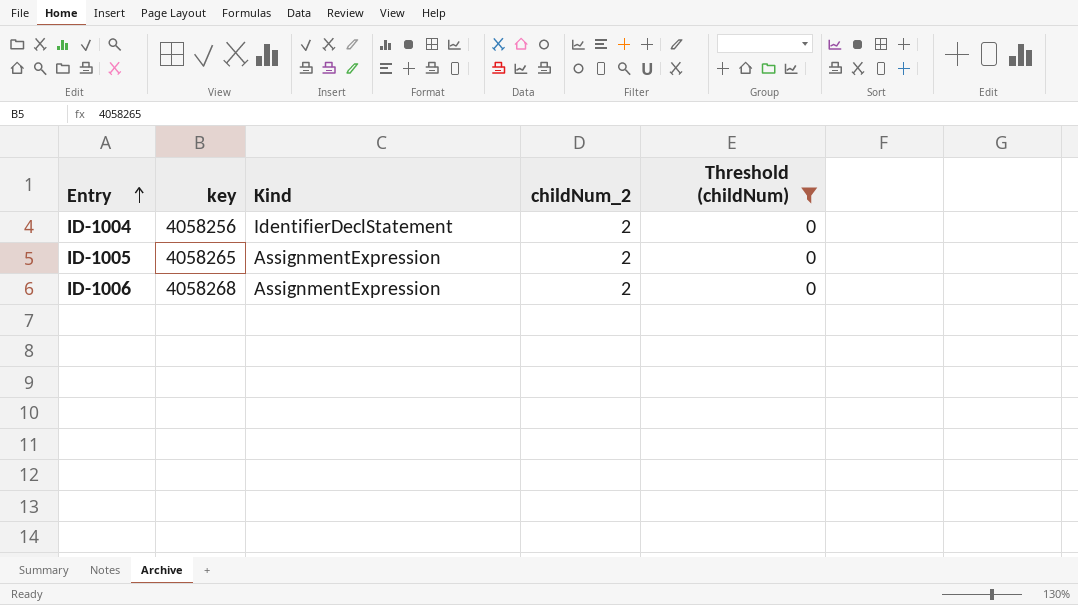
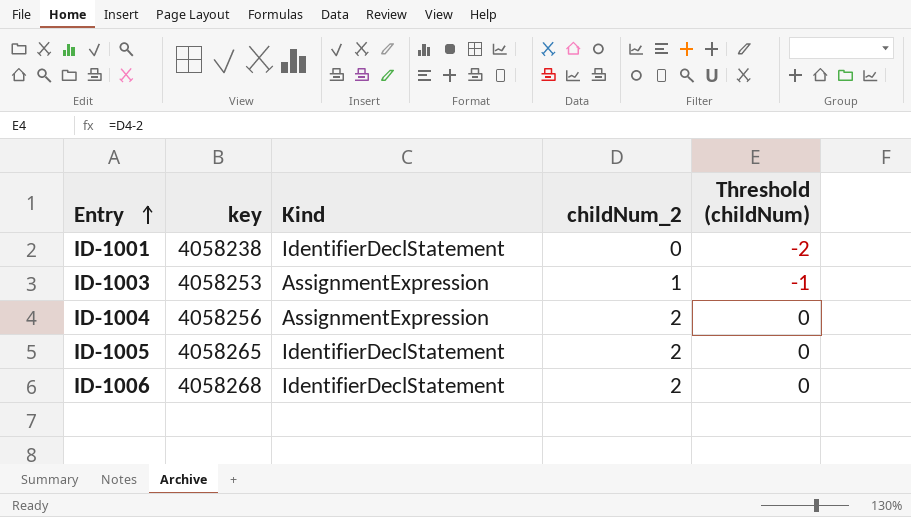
filter: Threshold (childNum) = 0 -> none
ID-1004 | Kind: IdentifierDeclStatement -> AssignmentExpression
ID-1005 | Kind: AssignmentExpression -> IdentifierDeclStatement
ID-1006 | Kind: AssignmentExpression -> IdentifierDeclStatement

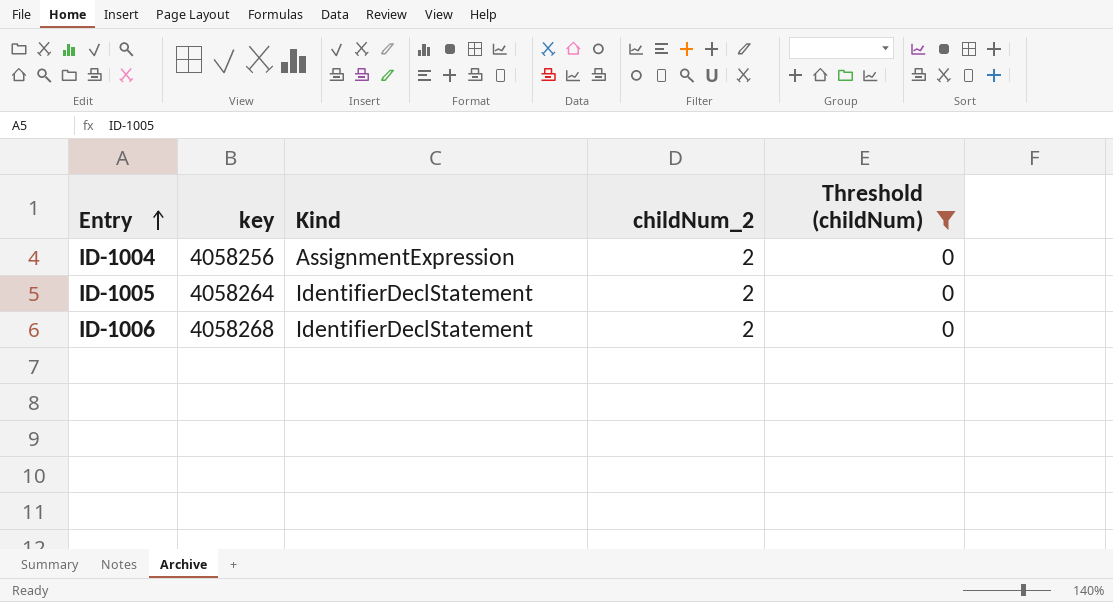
filter: none -> Threshold (childNum) = 0
ID-1005 | key: 4058265 -> 4058264

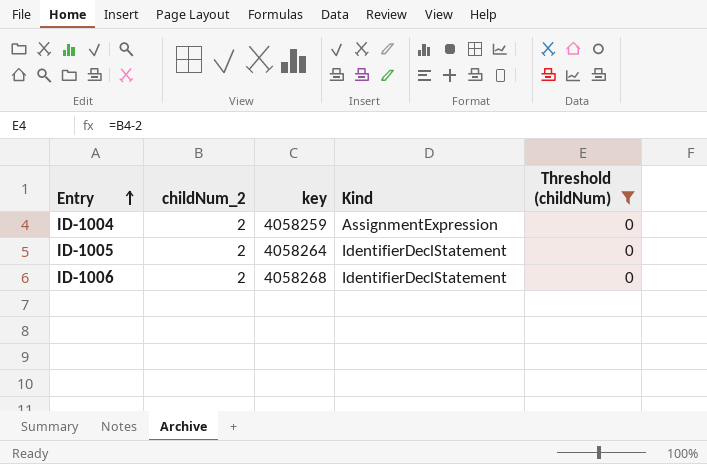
column childNum_2 | position: 4 -> 2
ID-1004 | key: 4058256 -> 4058259

